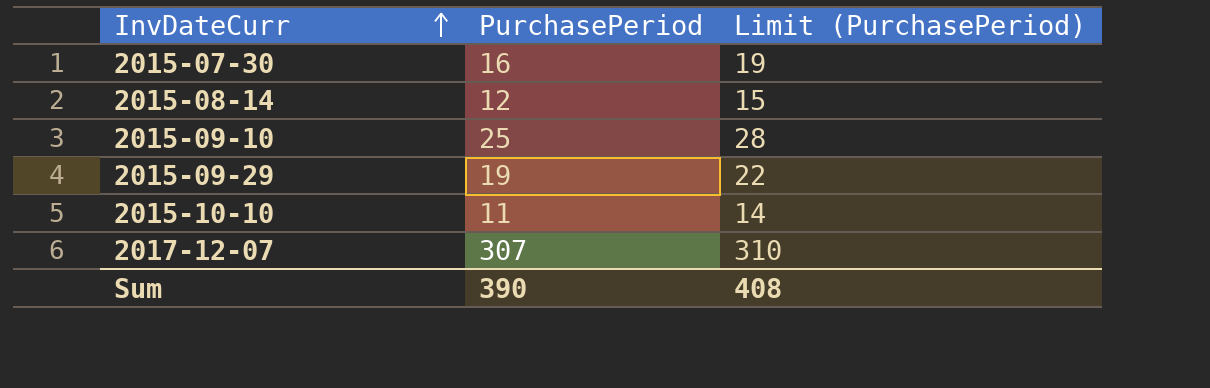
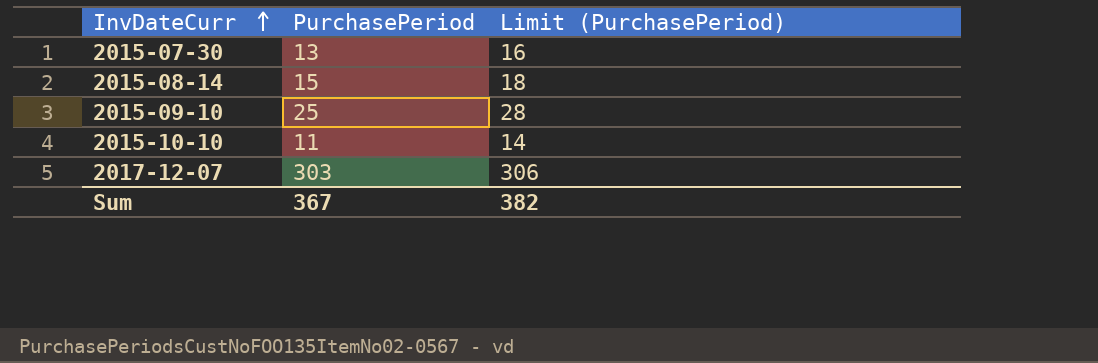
row 2015-09-29: 19 | 22 -> none
2015-07-30 | PurchasePeriod: 16 -> 13
2015-07-30 | Limit (PurchasePeriod): 19 -> 16
2015-08-14 | PurchasePeriod: 12 -> 15
2015-08-14 | Limit (PurchasePeriod): 15 -> 18
2017-12-07 | PurchasePeriod: 307 -> 303
2017-12-07 | Limit (PurchasePeriod): 310 -> 306
Sum | PurchasePeriod: 390 -> 367
Sum | Limit (PurchasePeriod): 408 -> 382

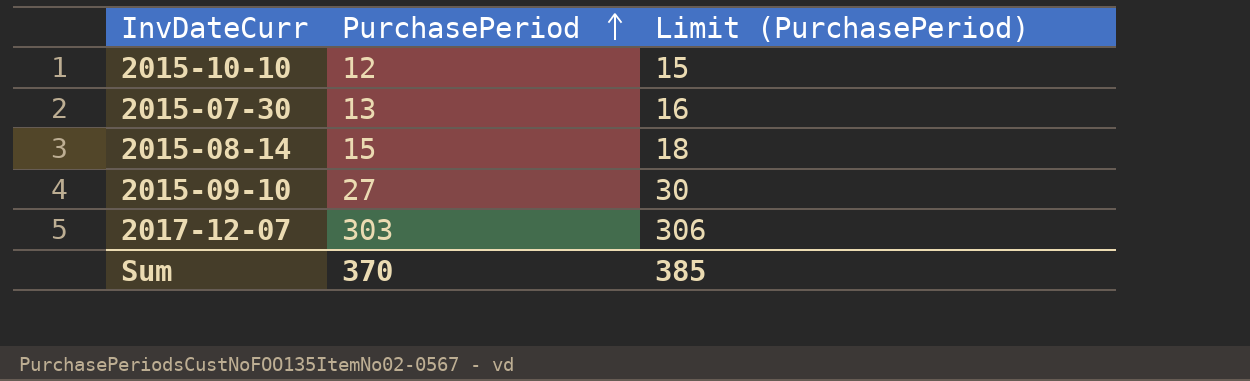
row order: InvDateCurr ascending -> PurchasePeriod ascending
2015-10-10 | PurchasePeriod: 11 -> 12
2015-10-10 | Limit (PurchasePeriod): 14 -> 15
2015-09-10 | PurchasePeriod: 25 -> 27
2015-09-10 | Limit (PurchasePeriod): 28 -> 30
Sum | PurchasePeriod: 367 -> 370
Sum | Limit (PurchasePeriod): 382 -> 385

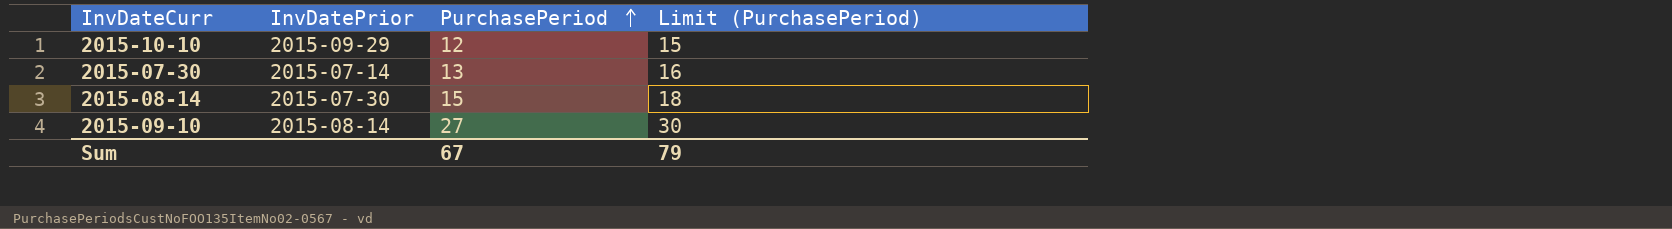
column InvDatePrior | position: none -> 2
row 2017-12-07: 303 | 306 -> none
Sum | PurchasePeriod: 370 -> 67
Sum | Limit (PurchasePeriod): 385 -> 79

